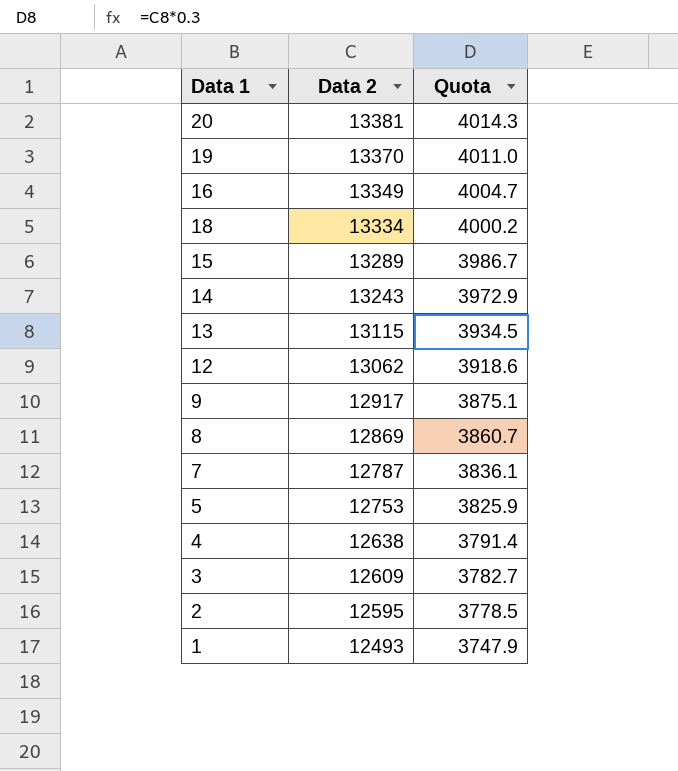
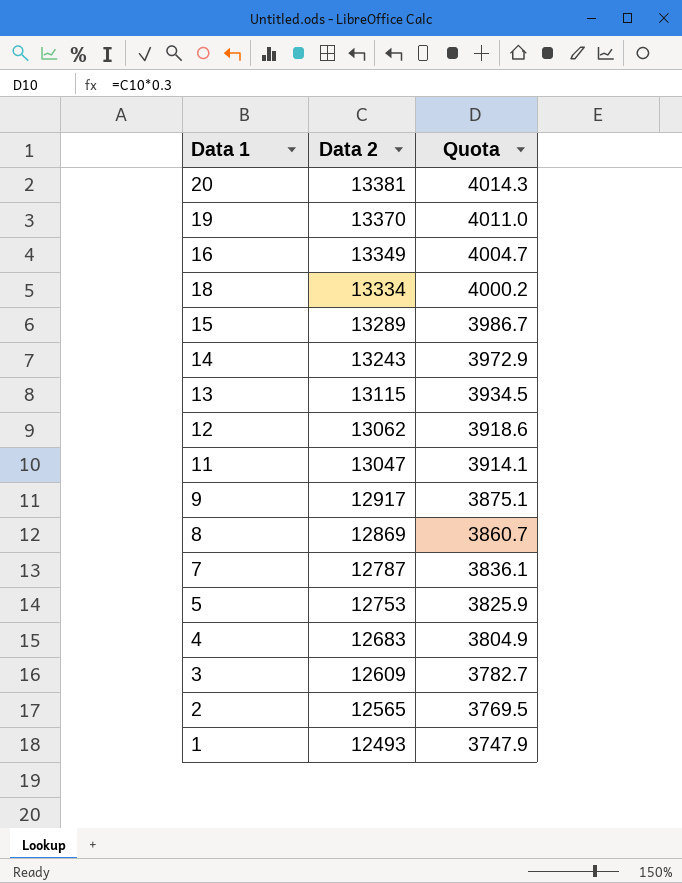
row 11: none -> 13047 | 3914.1
4 | Data 2: 12638 -> 12683
4 | Quota: 3791.4 -> 3804.9
2 | Data 2: 12595 -> 12565
2 | Quota: 3778.5 -> 3769.5

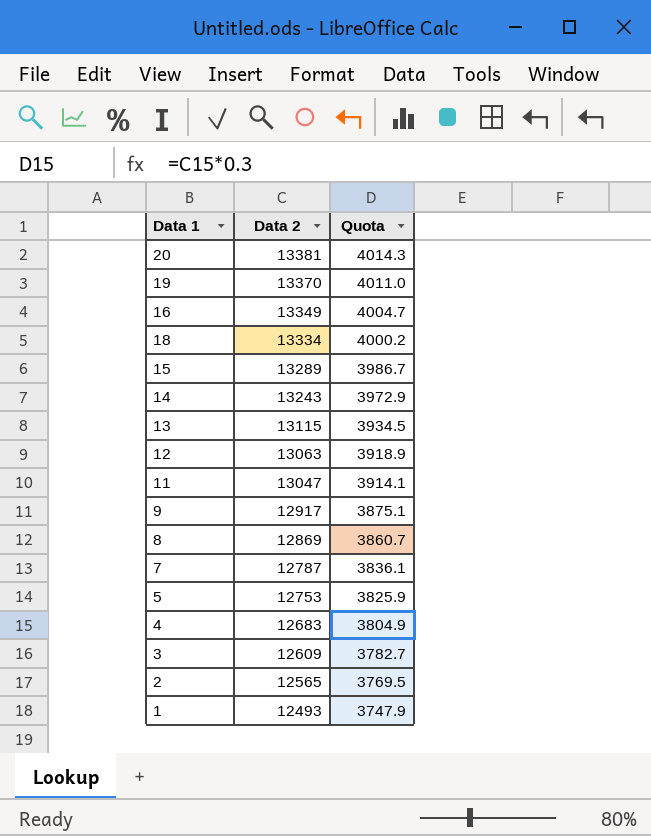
12 | Data 2: 13062 -> 13063
12 | Quota: 3918.6 -> 3918.9

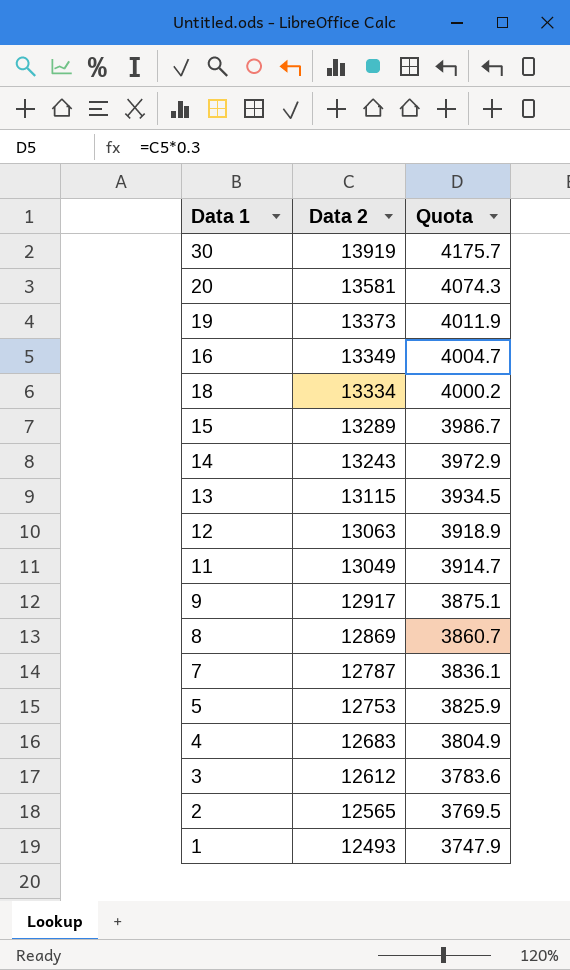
row 30: none -> 13919 | 4175.7
20 | Data 2: 13381 -> 13581
20 | Quota: 4014.3 -> 4074.3
19 | Data 2: 13370 -> 13373
19 | Quota: 4011.0 -> 4011.9
11 | Data 2: 13047 -> 13049
11 | Quota: 3914.1 -> 3914.7
3 | Data 2: 12609 -> 12612
3 | Quota: 3782.7 -> 3783.6

